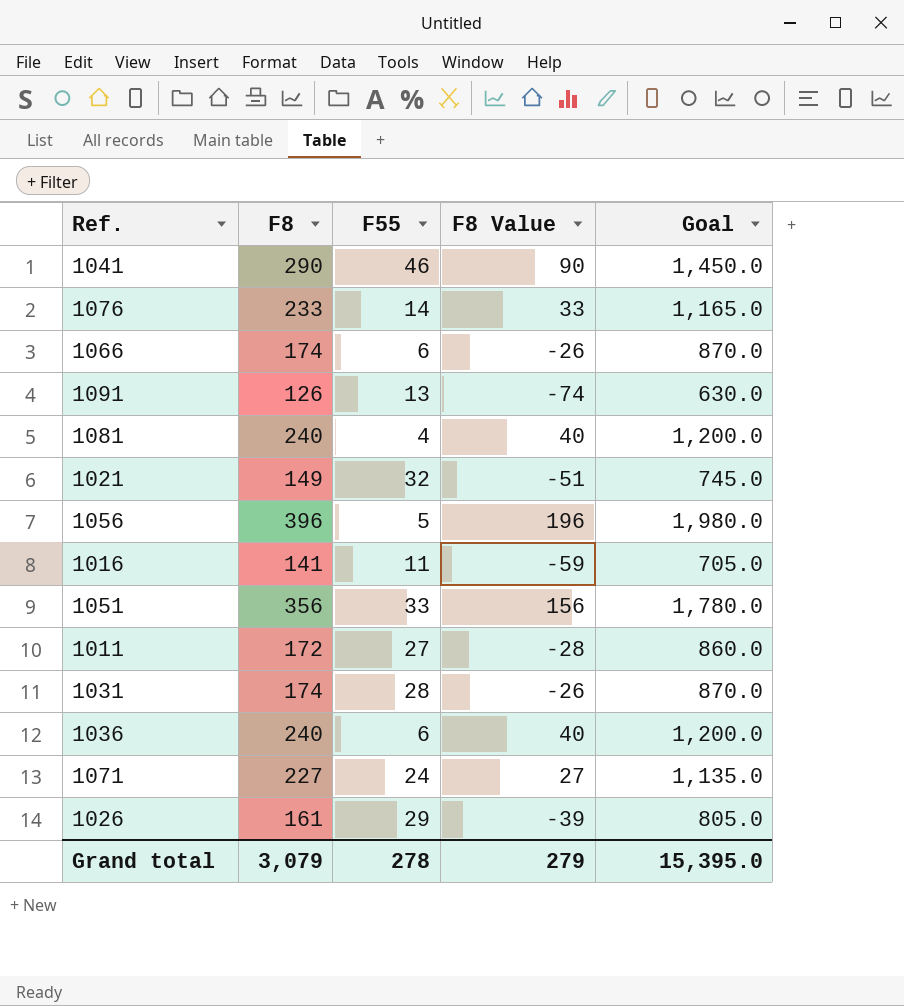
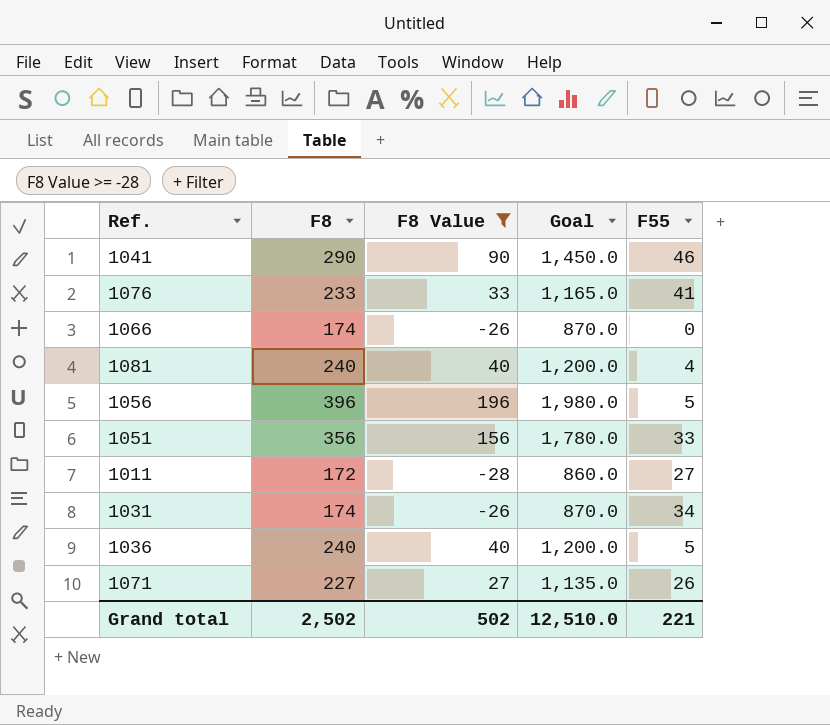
filter: none -> F8 Value >= -28
column F55 | position: 3 -> 5
1076 | F55: 14 -> 41
1066 | F55: 6 -> 0
1031 | F55: 28 -> 34
1036 | F55: 6 -> 5
1071 | F55: 24 -> 26
Grand total | F8: 3,079 -> 2,502
Grand total | F8 Value: 279 -> 502
Grand total | Goal: 15,395.0 -> 12,510.0
Grand total | F55: 278 -> 221

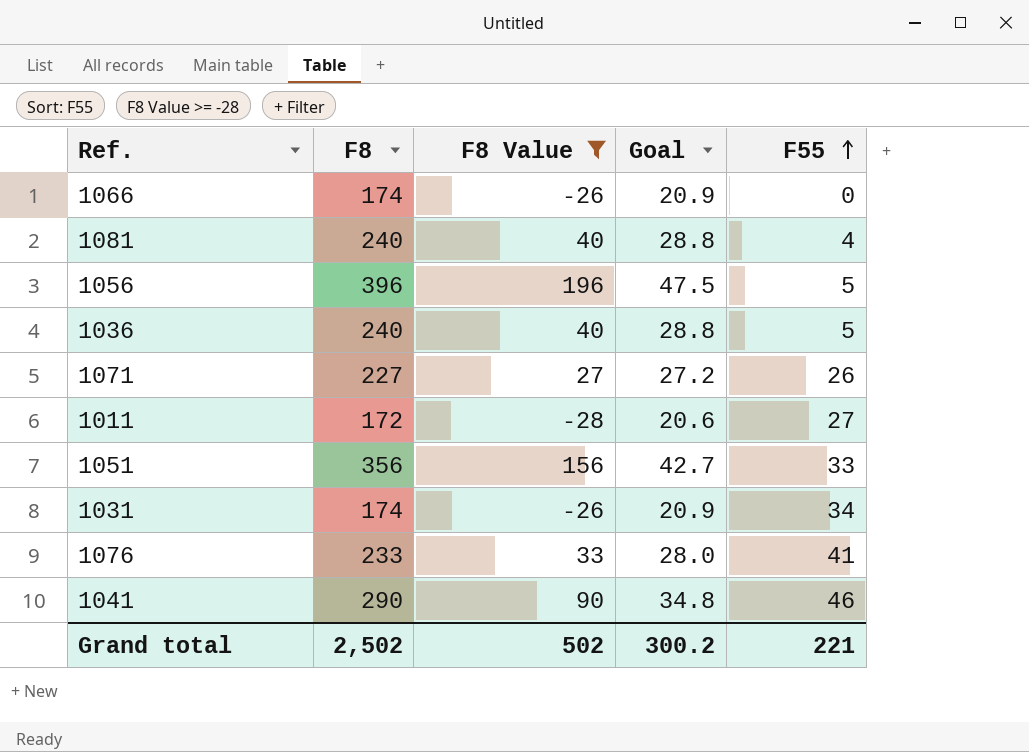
row order: none -> F55 ascending
column Goal | formula: [F8] * 5 -> [F8] * 0.12
Grand total | Goal: 12,510.0 -> 300.2

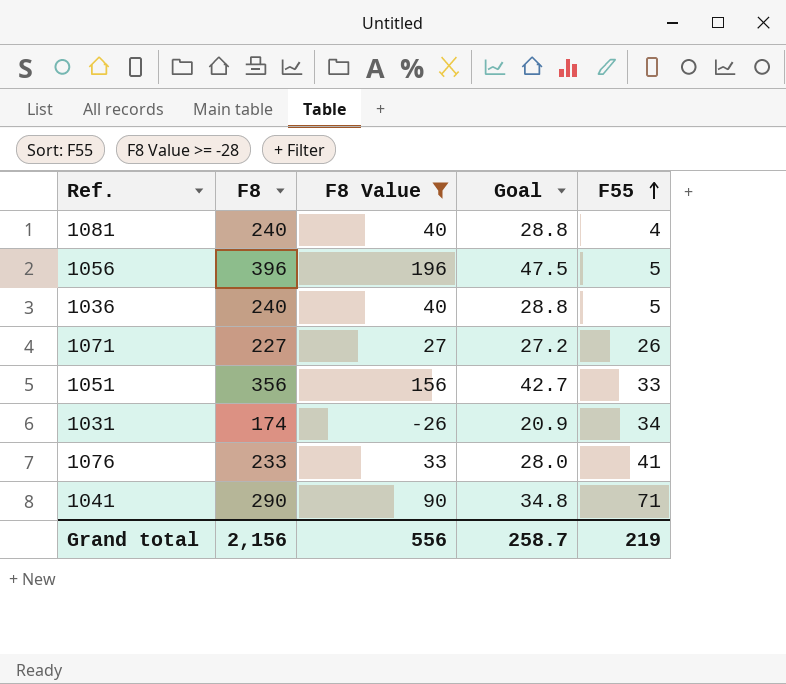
row 1066: 174 | -26 | 20.9 | 0 -> none
row 1011: 172 | -28 | 20.6 | 27 -> none
1041 | F55: 46 -> 71
Grand total | F8: 2,502 -> 2,156
Grand total | F8 Value: 502 -> 556
Grand total | Goal: 300.2 -> 258.7
Grand total | F55: 221 -> 219

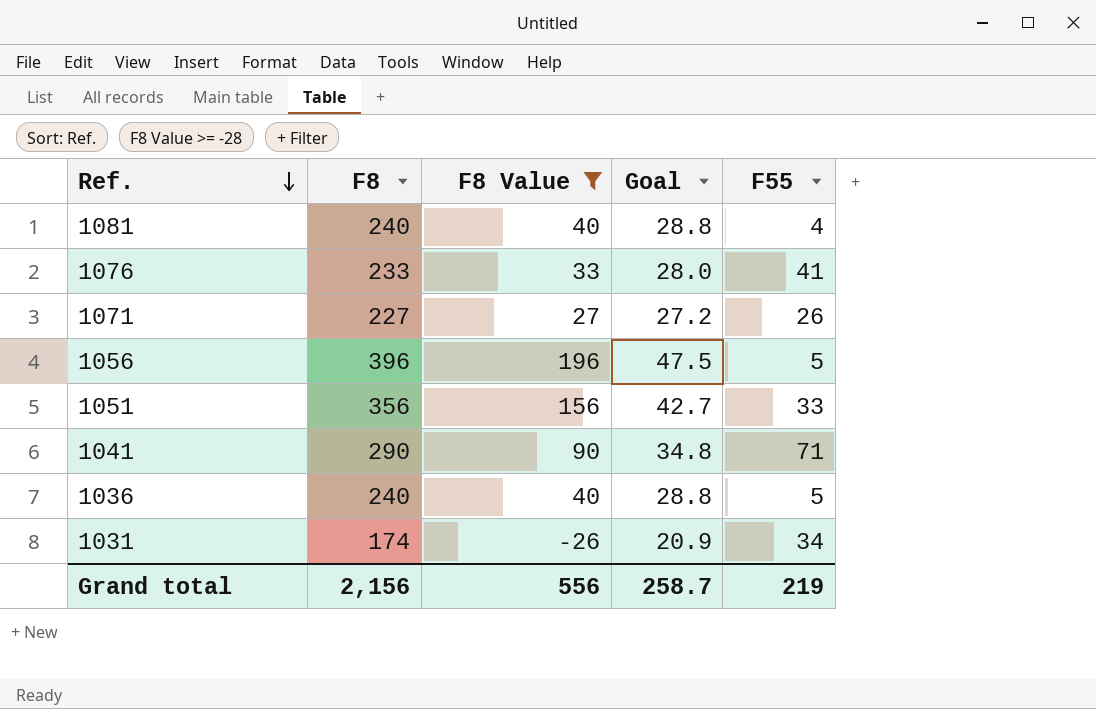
row order: F55 ascending -> Ref. descending

